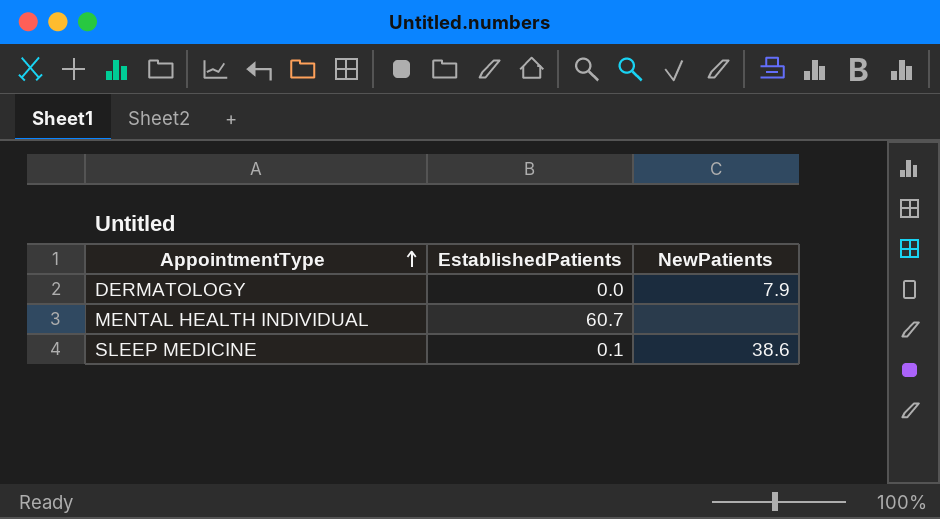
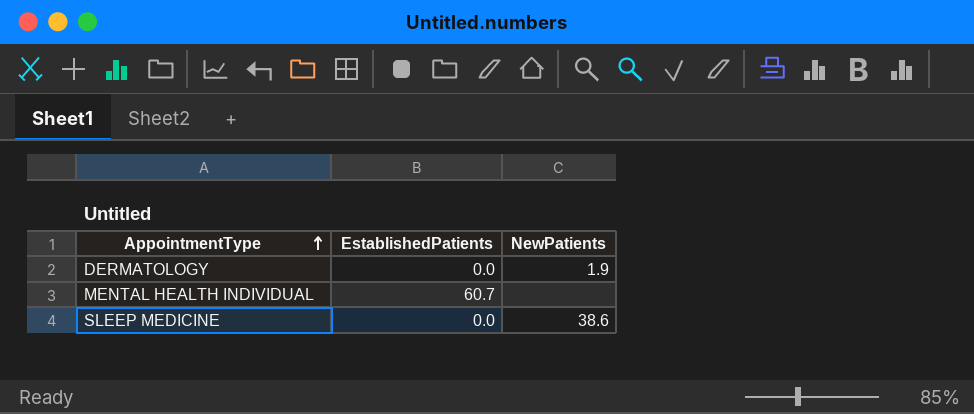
DERMATOLOGY | NewPatients: 7.9 -> 1.9
SLEEP MEDICINE | EstablishedPatients: 0.1 -> 0.0

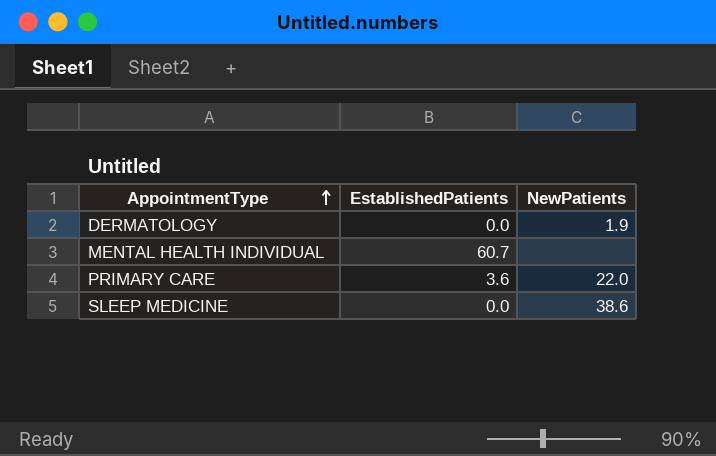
row PRIMARY CARE: none -> 3.6 | 22.0

